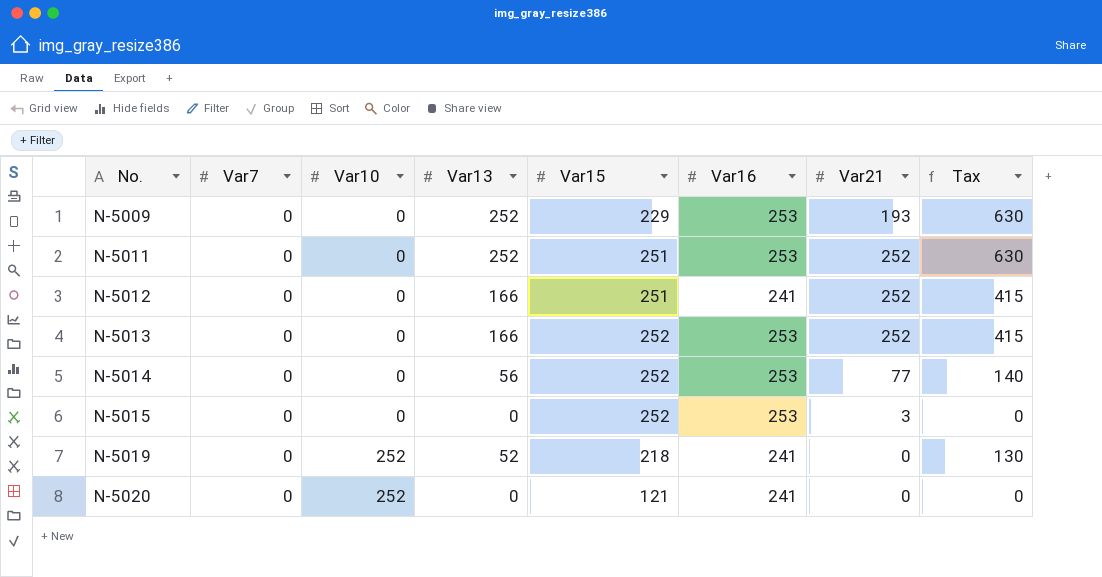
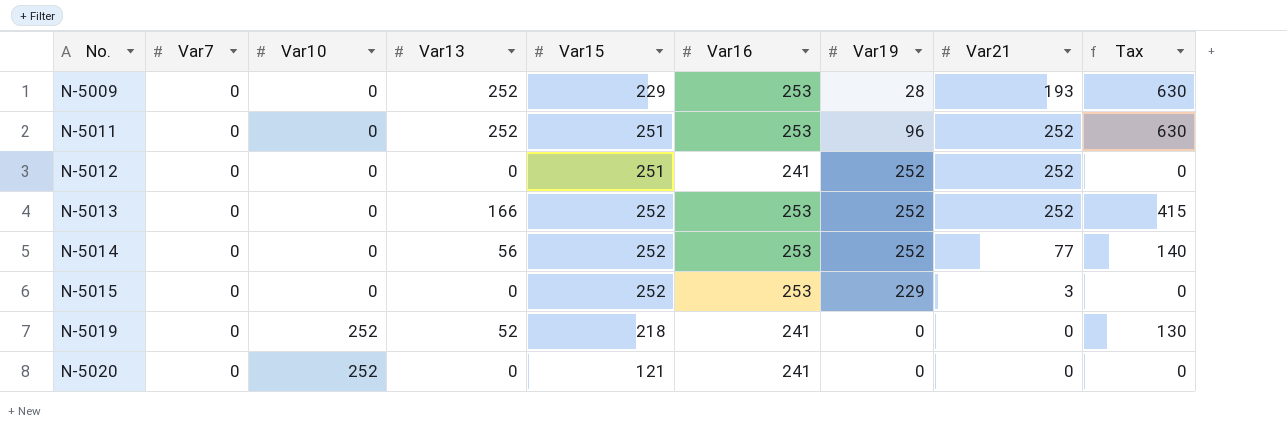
column Var19 | position: none -> 7
N-5012 | Var13: 166 -> 0
N-5012 | Tax: 415 -> 0

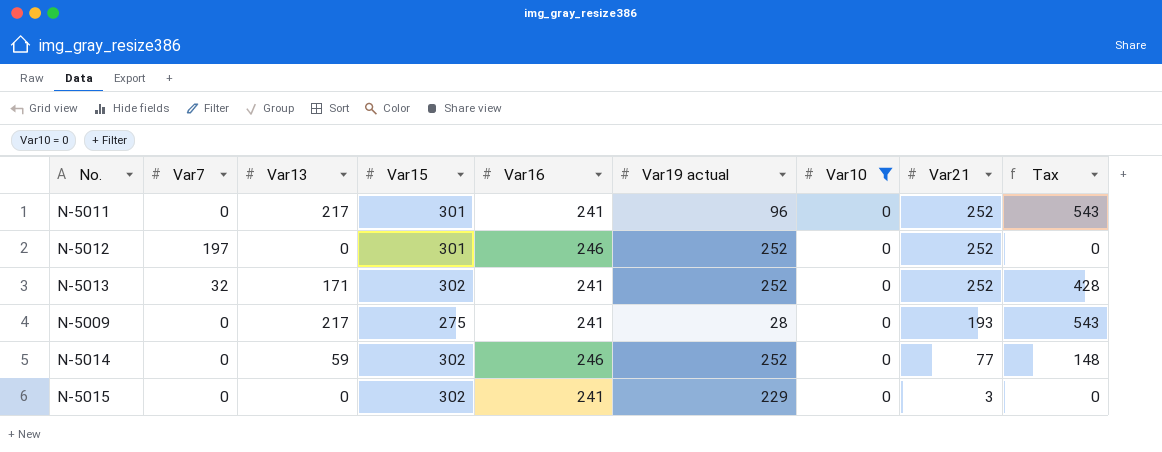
filter: none -> Var10 = 0
row order: No. ascending -> Var21 descending
column name: Var19 -> Var19 actual
column Var10 | position: 3 -> 7
N-5011 | Var13: 252 -> 217
N-5011 | Var15: 251 -> 301
N-5011 | Var16: 253 -> 241
N-5011 | Tax: 630 -> 543
N-5012 | Var7: 0 -> 197
N-5012 | Var15: 251 -> 301
N-5012 | Var16: 241 -> 246
N-5013 | Var7: 0 -> 32
N-5013 | Var13: 166 -> 171
N-5013 | Var15: 252 -> 302
N-5013 | Var16: 253 -> 241
N-5013 | Tax: 415 -> 428
N-5009 | Var13: 252 -> 217
N-5009 | Var15: 229 -> 275
N-5009 | Var16: 253 -> 241
N-5009 | Tax: 630 -> 543
N-5014 | Var13: 56 -> 59
N-5014 | Var15: 252 -> 302
N-5014 | Var16: 253 -> 246
N-5014 | Tax: 140 -> 148
N-5015 | Var15: 252 -> 302
N-5015 | Var16: 253 -> 241

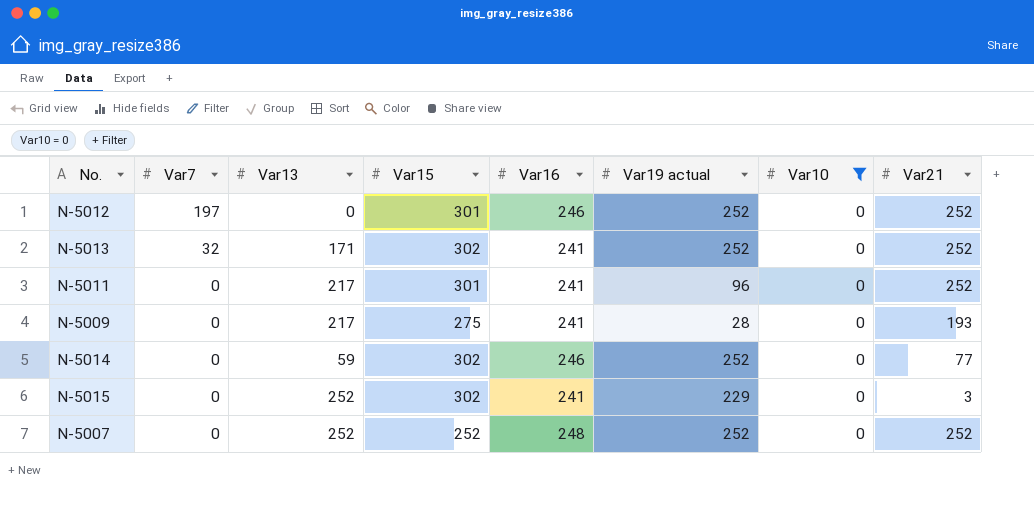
row order: Var21 descending -> Var7 descending
column Tax | formula: [Var13] * 2.5 -> none
N-5015 | Var13: 0 -> 252
row N-5007: none -> 0 | 252 | 252 | 248 | 252 | 0 | 252

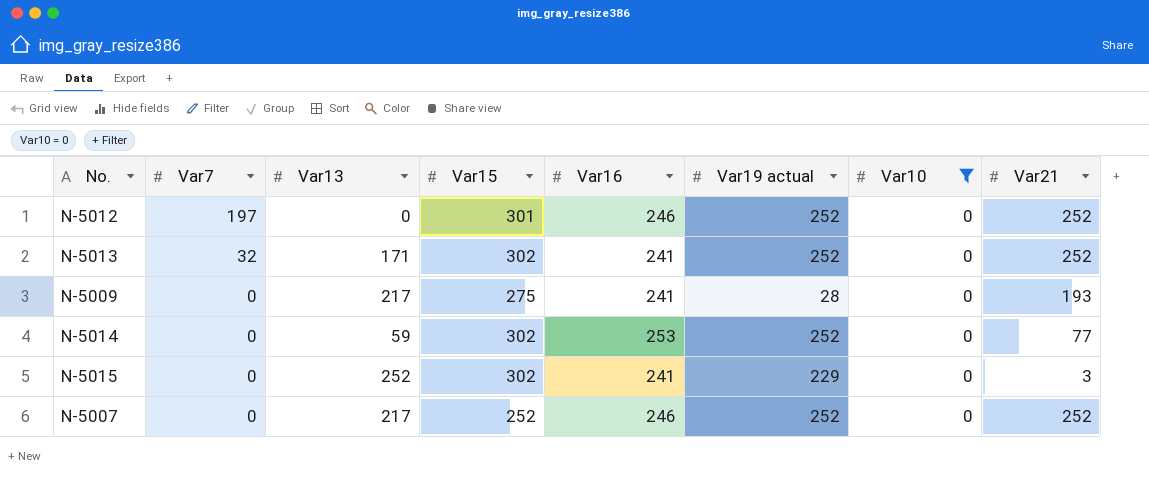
row N-5011: 0 | 217 | 301 | 241 | 96 | 0 | 252 -> none
N-5014 | Var16: 246 -> 253
N-5007 | Var13: 252 -> 217
N-5007 | Var16: 248 -> 246

